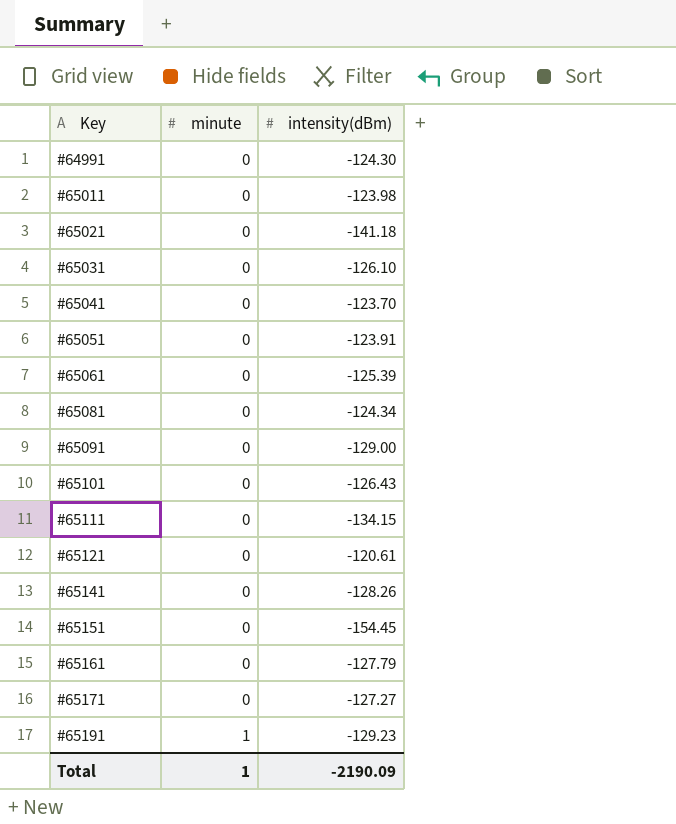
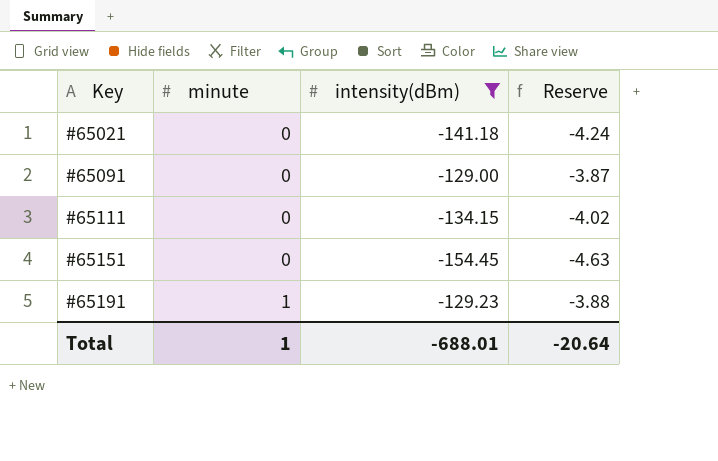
filter: none -> intensity(dBm) <= -129.00
column Reserve | formula: none -> [intensity(dBm)] * 0.03
Total | intensity(dBm): -2190.09 -> -688.01

